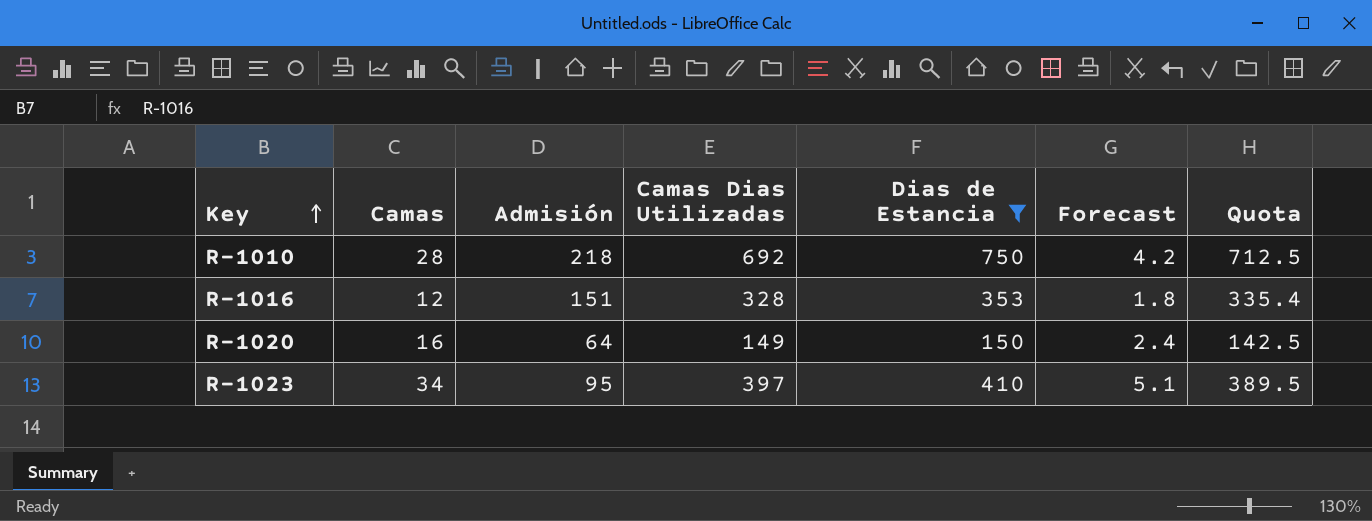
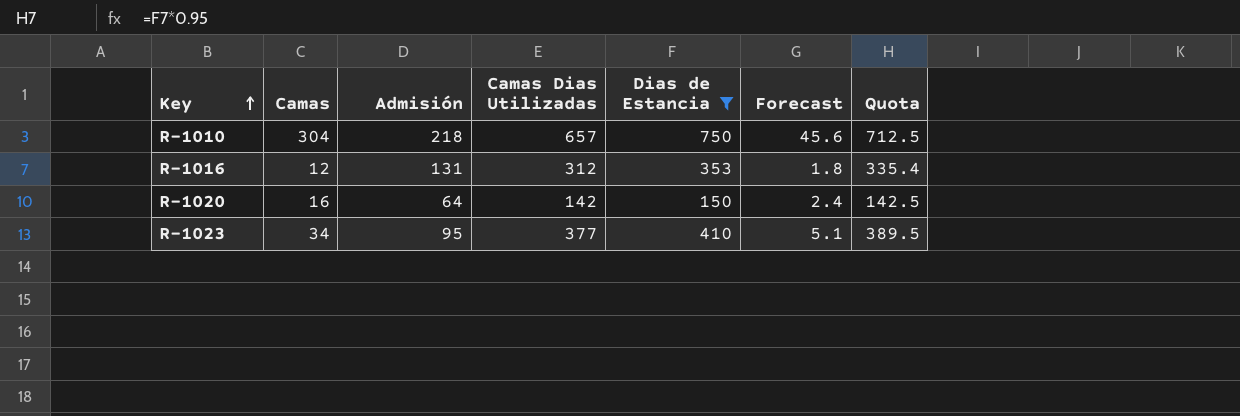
R-1010 | Camas: 28 -> 304
R-1010 | Camas Dias Utilizadas: 692 -> 657
R-1010 | Forecast: 4.2 -> 45.6
R-1016 | Admisión: 151 -> 131
R-1016 | Camas Dias Utilizadas: 328 -> 312
R-1020 | Camas Dias Utilizadas: 149 -> 142
R-1023 | Camas Dias Utilizadas: 397 -> 377

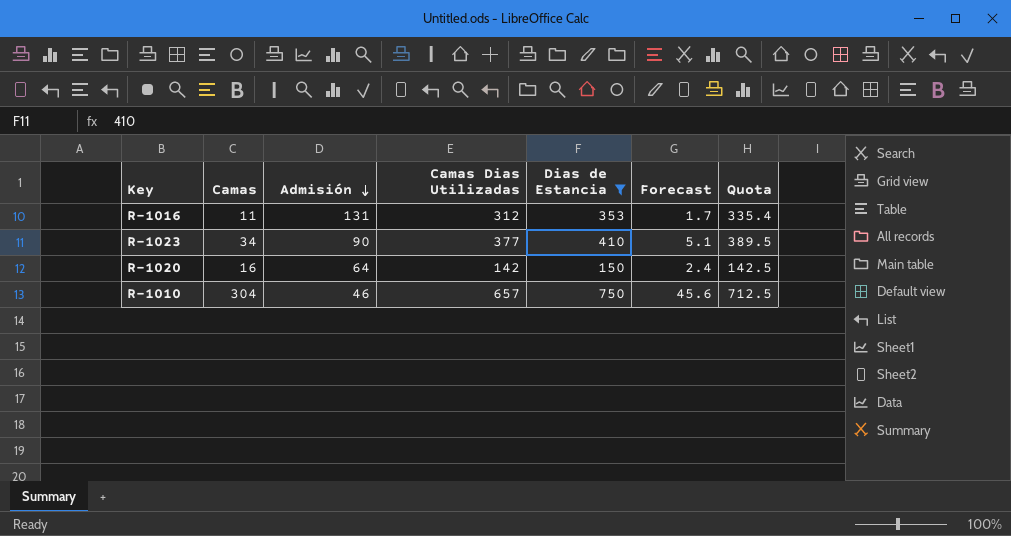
row order: Key ascending -> Admisión descending
R-1016 | Camas: 12 -> 11
R-1016 | Forecast: 1.8 -> 1.7
R-1023 | Admisión: 95 -> 90
R-1010 | Admisión: 218 -> 46

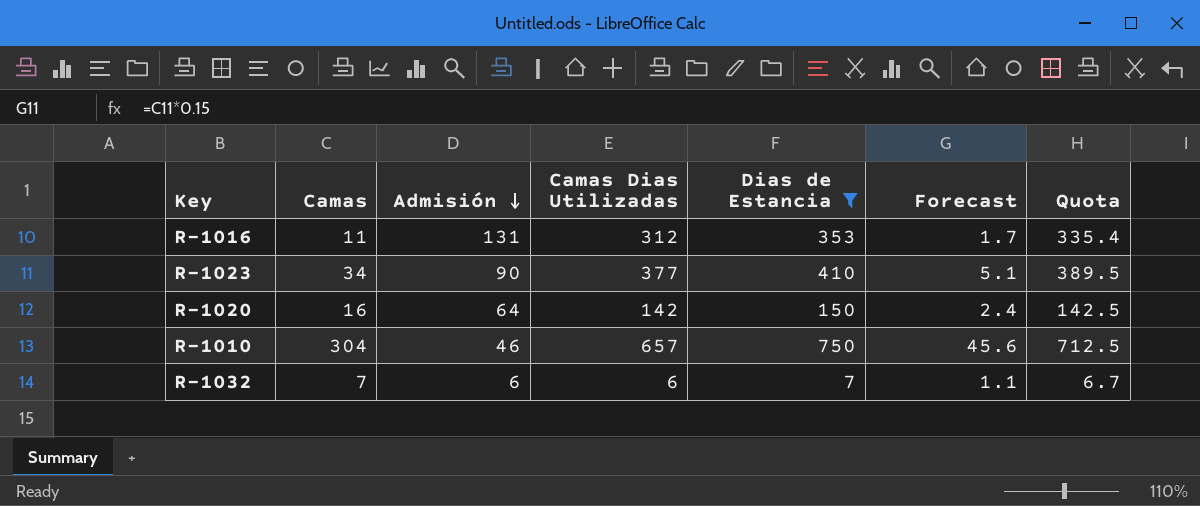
row R-1032: none -> 7 | 6 | 6 | 7 | 1.1 | 6.7

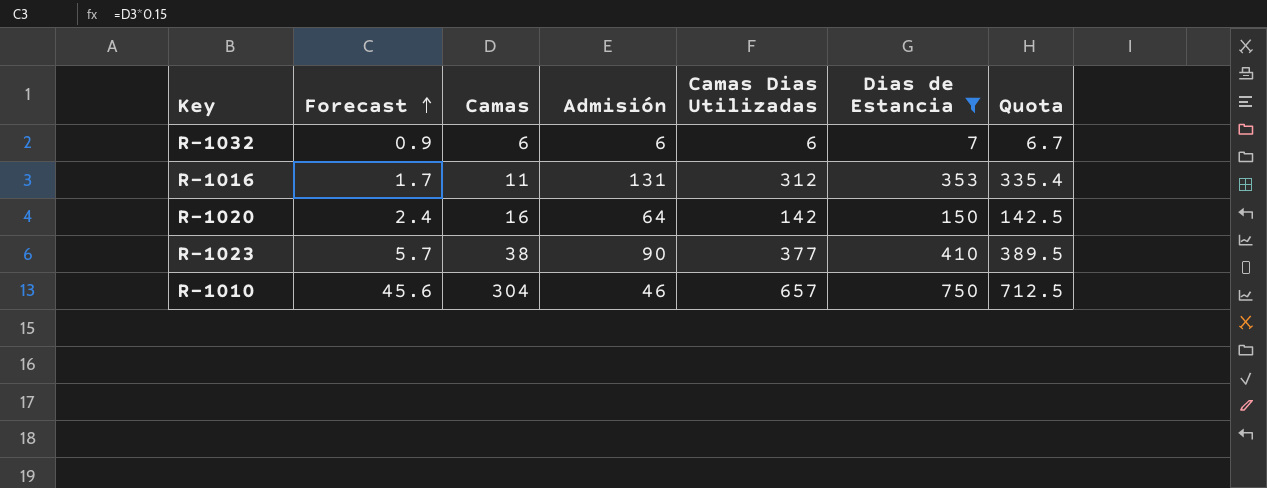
row order: Admisión descending -> Forecast ascending
column Forecast | position: 6 -> 2
R-1032 | Forecast: 1.1 -> 0.9
R-1032 | Camas: 7 -> 6
R-1023 | Forecast: 5.1 -> 5.7
R-1023 | Camas: 34 -> 38

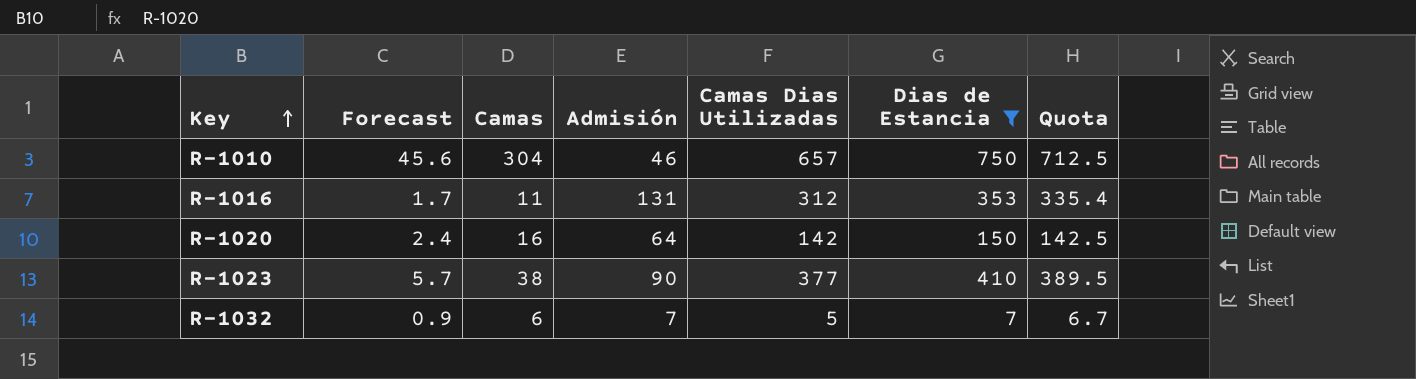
row order: Forecast ascending -> Key ascending
R-1032 | Admisión: 6 -> 7
R-1032 | Camas Dias Utilizadas: 6 -> 5

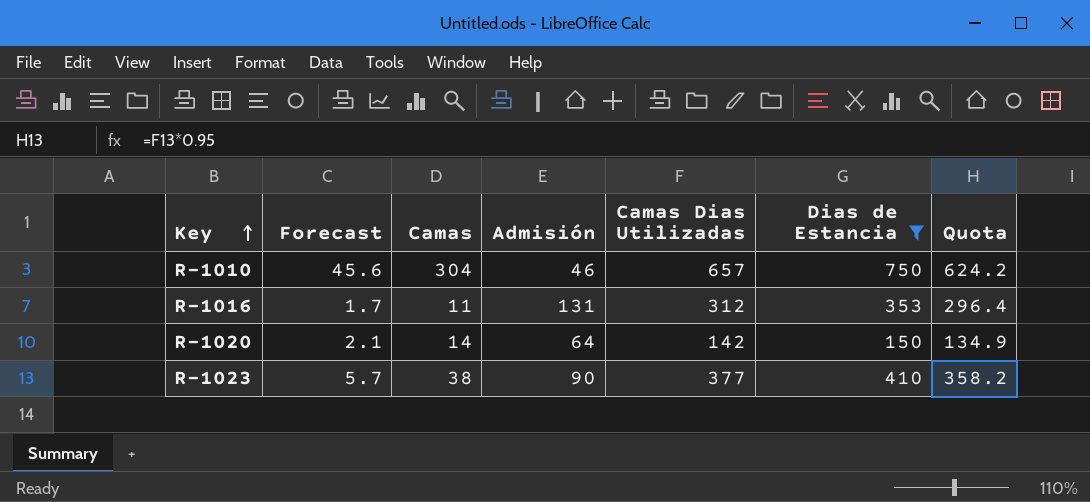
column Quota | formula: [Dias de Estancia] * 0.95 -> [Camas Dias Utilizadas] * 0.95
row R-1032: 0.9 | 6 | 7 | 5 | 7 | 6.7 -> none
R-1020 | Forecast: 2.4 -> 2.1
R-1020 | Camas: 16 -> 14

